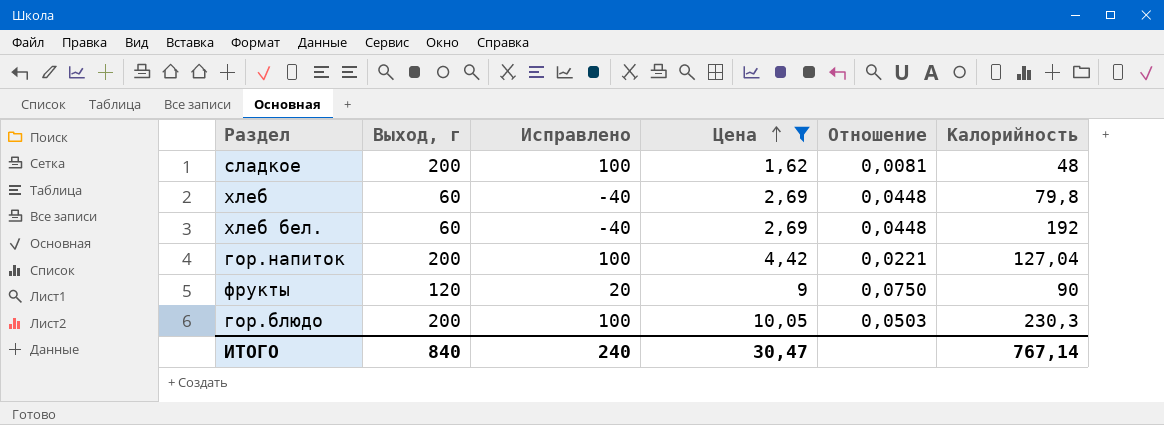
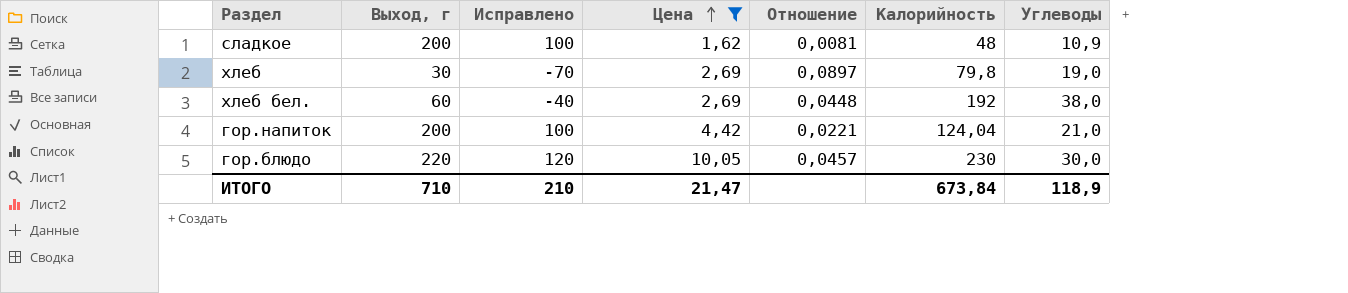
column Углеводы | position: none -> 7
row фрукты: 120 | 20 | 9 | 0,0750 | 90 -> none
хлеб | Выход, г: 60 -> 30
хлеб | Исправлено: -40 -> -70
хлеб | Отношение: 0,0448 -> 0,0897
гор.напиток | Калорийность: 127,04 -> 124,04
гор.блюдо | Выход, г: 200 -> 220
гор.блюдо | Исправлено: 100 -> 120
гор.блюдо | Отношение: 0,0503 -> 0,0457
гор.блюдо | Калорийность: 230,3 -> 230
ИТОГО | Выход, г: 840 -> 710
ИТОГО | Исправлено: 240 -> 210
ИТОГО | Цена: 30,47 -> 21,47
ИТОГО | Калорийность: 767,14 -> 673,84

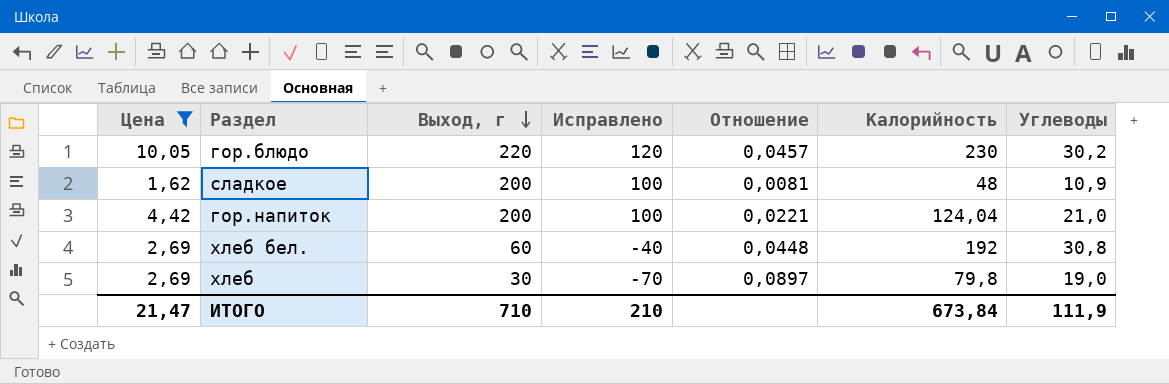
row order: Цена ascending -> Выход, г descending
column Цена | position: 4 -> 1
гор.блюдо | Углеводы: 30,0 -> 30,2
хлеб бел. | Углеводы: 38,0 -> 30,8
ИТОГО | Углеводы: 118,9 -> 111,9

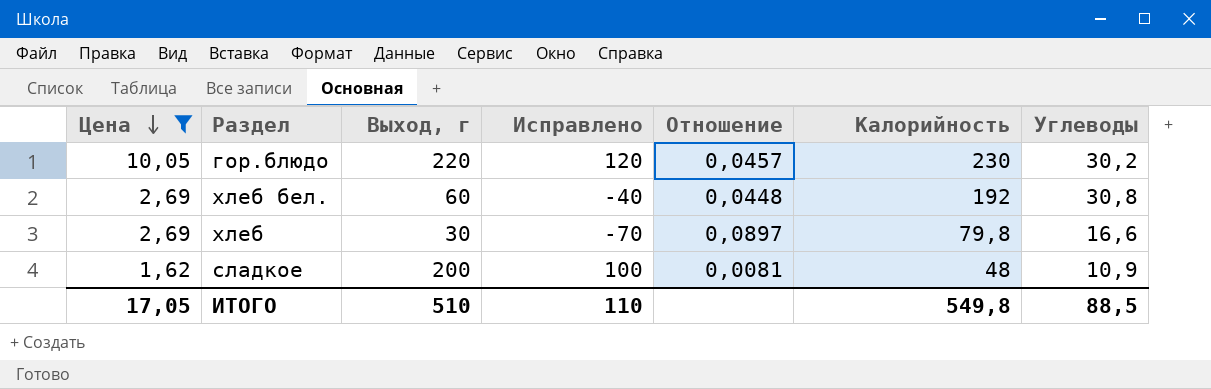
row order: Выход, г descending -> Цена descending
row гор.напиток: 4,42 | 200 | 100 | 0,0221 | 124,04 | 21,0 -> none
хлеб | Углеводы: 19,0 -> 16,6
ИТОГО | Цена: 21,47 -> 17,05
ИТОГО | Выход, г: 710 -> 510
ИТОГО | Исправлено: 210 -> 110
ИТОГО | Калорийность: 673,84 -> 549,8
ИТОГО | Углеводы: 111,9 -> 88,5

